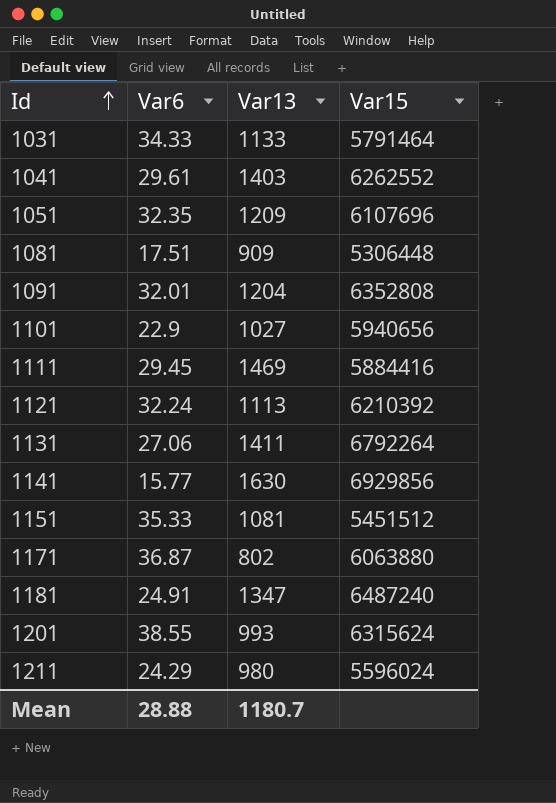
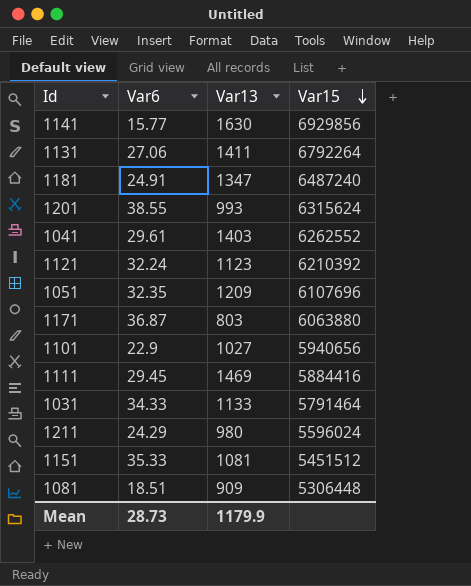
row order: Id ascending -> Var15 descending
row 1091: 32.01 | 1204 | 6352808 -> none
1121 | Var13: 1113 -> 1123
1171 | Var13: 802 -> 803
1081 | Var6: 17.51 -> 18.51
Mean | Var6: 28.88 -> 28.73
Mean | Var13: 1180.7 -> 1179.9

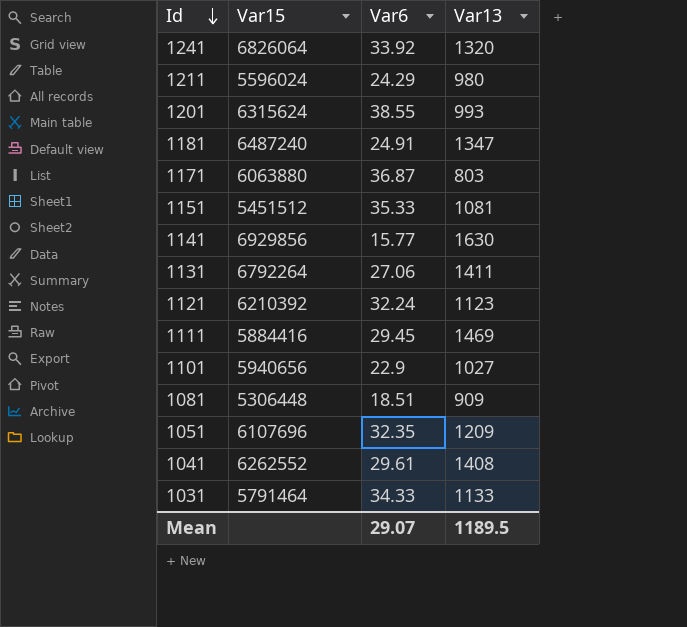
row order: Var15 descending -> Id descending
column Var15 | position: 4 -> 2
row 1241: none -> 6826064 | 33.92 | 1320
1041 | Var13: 1403 -> 1408
Mean | Var6: 28.73 -> 29.07
Mean | Var13: 1179.9 -> 1189.5

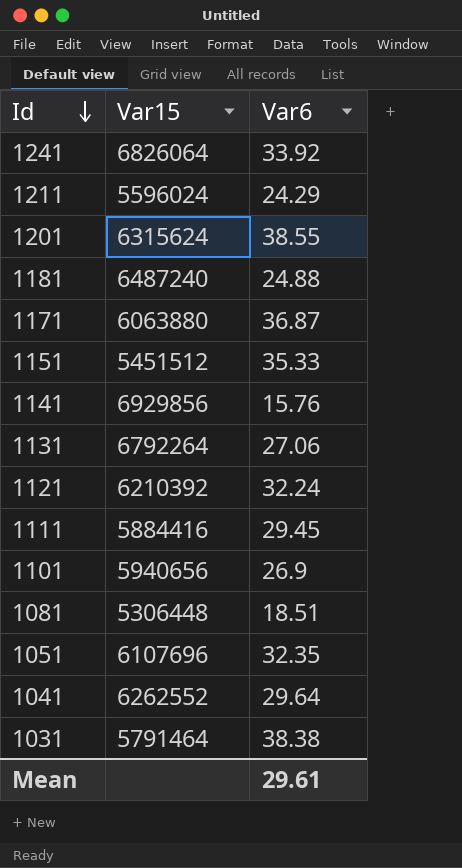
column Var13 | position: 4 -> none
1181 | Var6: 24.91 -> 24.88
1141 | Var6: 15.77 -> 15.76
1101 | Var6: 22.9 -> 26.9
1041 | Var6: 29.61 -> 29.64
1031 | Var6: 34.33 -> 38.38
Mean | Var6: 29.07 -> 29.61

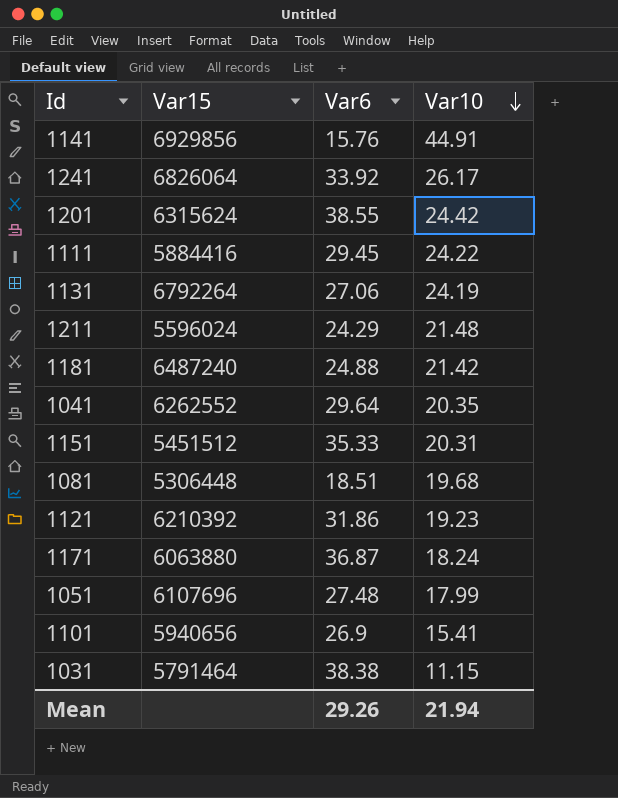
row order: Id descending -> Var10 descending
column Var10 | position: none -> 4
1121 | Var6: 32.24 -> 31.86
1051 | Var6: 32.35 -> 27.48
Mean | Var6: 29.61 -> 29.26

